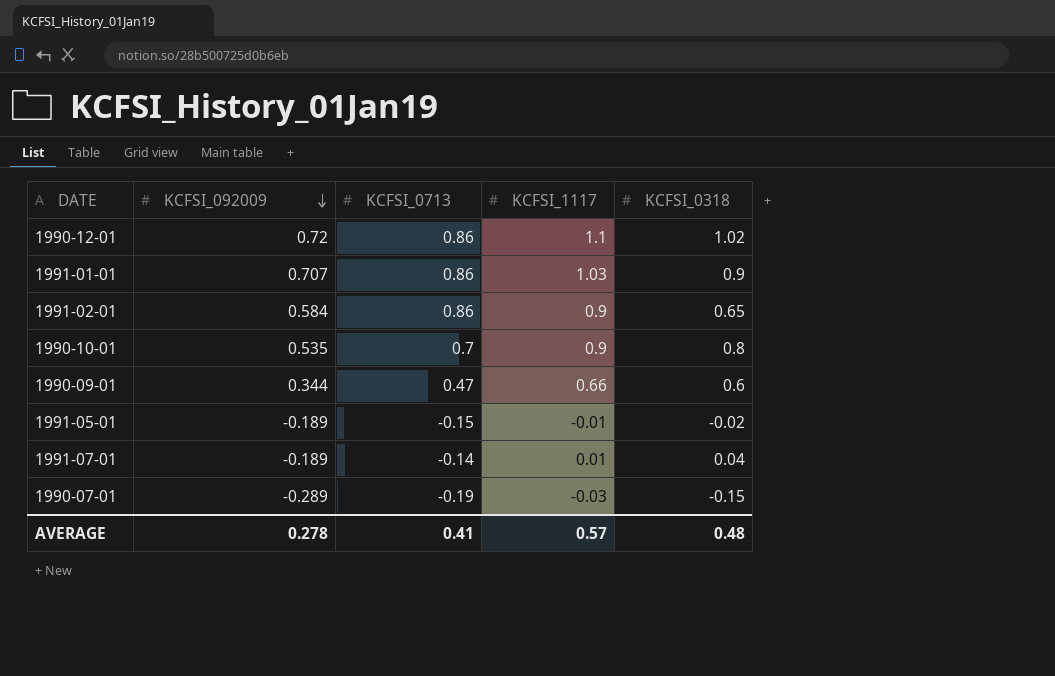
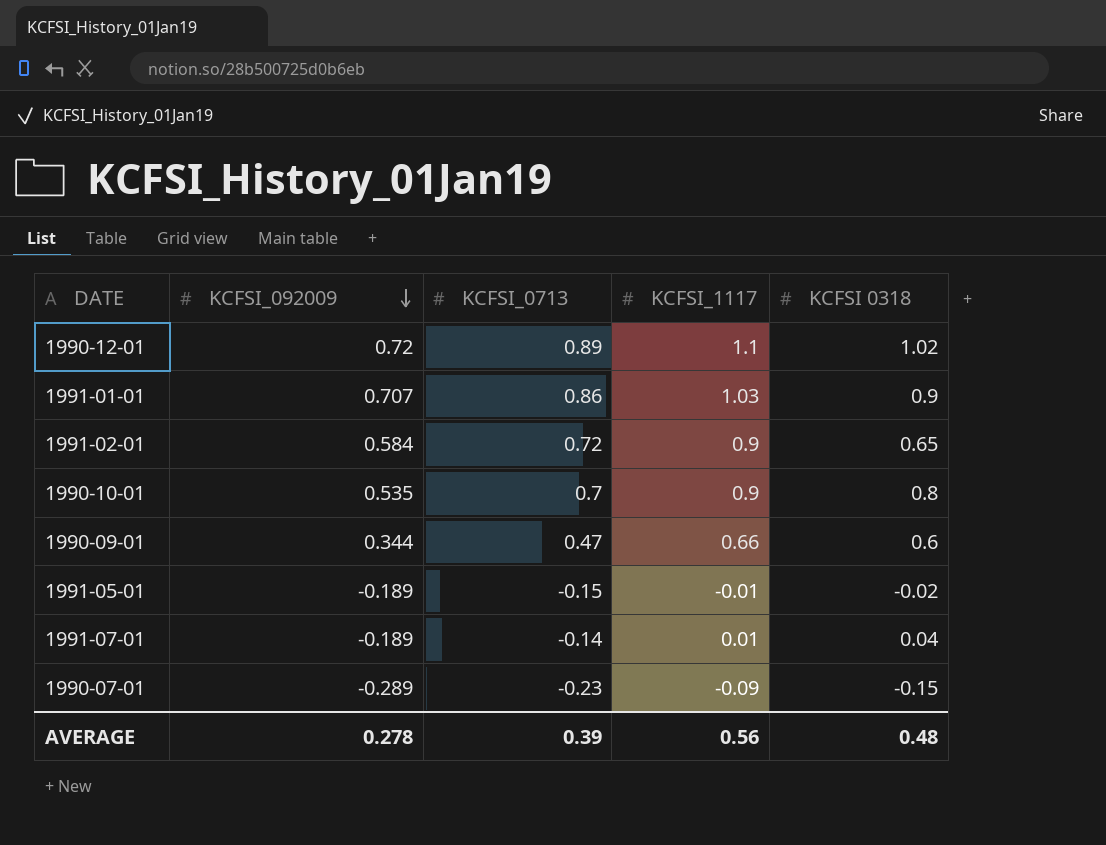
column name: KCFSI_0318 -> KCFSI 0318
1990-12-01 | KCFSI_0713: 0.86 -> 0.89
1991-02-01 | KCFSI_0713: 0.86 -> 0.72
1990-07-01 | KCFSI_0713: -0.19 -> -0.23
1990-07-01 | KCFSI_1117: -0.03 -> -0.09
AVERAGE | KCFSI_0713: 0.41 -> 0.39
AVERAGE | KCFSI_1117: 0.57 -> 0.56

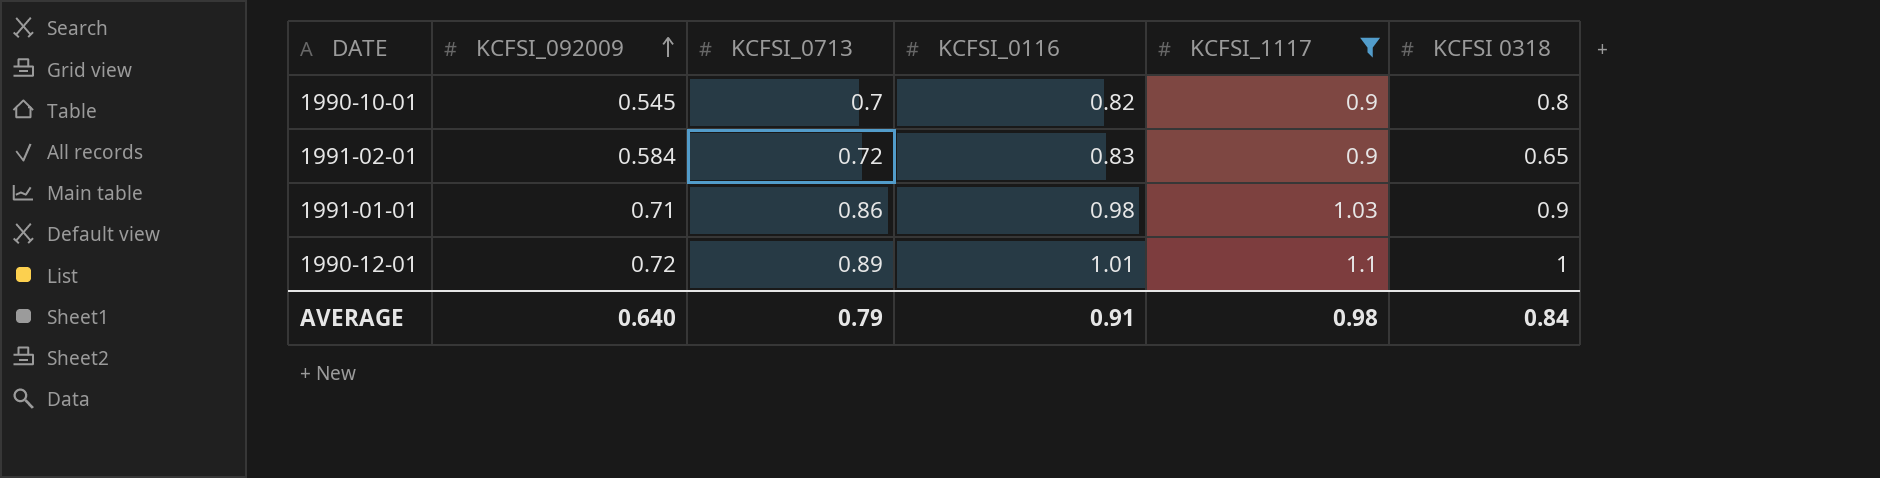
filter: none -> KCFSI_1117 >= 0.9
row order: KCFSI_092009 descending -> KCFSI_092009 ascending
column KCFSI_0116 | position: none -> 4
1990-10-01 | KCFSI_092009: 0.535 -> 0.545
1991-01-01 | KCFSI_092009: 0.707 -> 0.71
1990-12-01 | KCFSI 0318: 1.02 -> 1
AVERAGE | KCFSI_092009: 0.278 -> 0.640
AVERAGE | KCFSI_0713: 0.39 -> 0.79
AVERAGE | KCFSI_1117: 0.56 -> 0.98
AVERAGE | KCFSI 0318: 0.48 -> 0.84

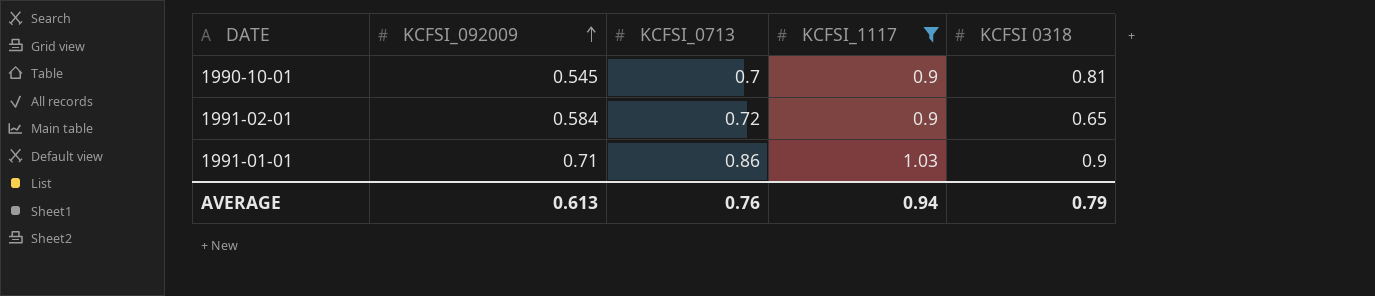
column KCFSI_0116 | position: 4 -> none
row 1990-12-01: 0.72 | 0.89 | 1.01 | 1.1 | 1 -> none
1990-10-01 | KCFSI 0318: 0.8 -> 0.81
AVERAGE | KCFSI_092009: 0.640 -> 0.613
AVERAGE | KCFSI_0713: 0.79 -> 0.76
AVERAGE | KCFSI_1117: 0.98 -> 0.94
AVERAGE | KCFSI 0318: 0.84 -> 0.79

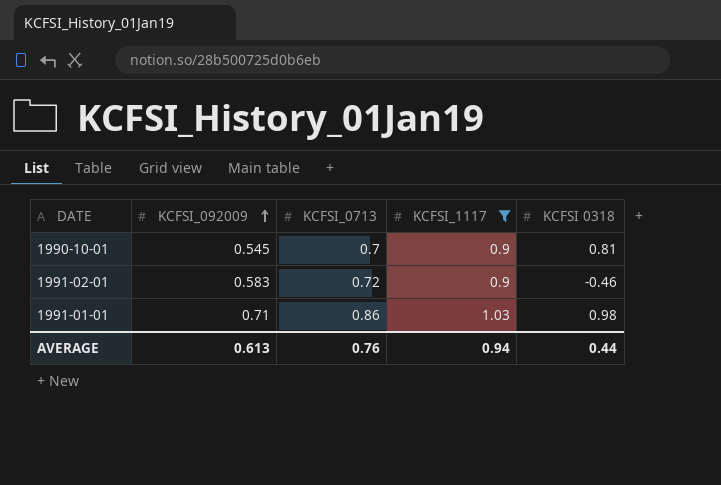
1991-02-01 | KCFSI_092009: 0.584 -> 0.583
1991-02-01 | KCFSI 0318: 0.65 -> -0.46
1991-01-01 | KCFSI 0318: 0.9 -> 0.98
AVERAGE | KCFSI 0318: 0.79 -> 0.44

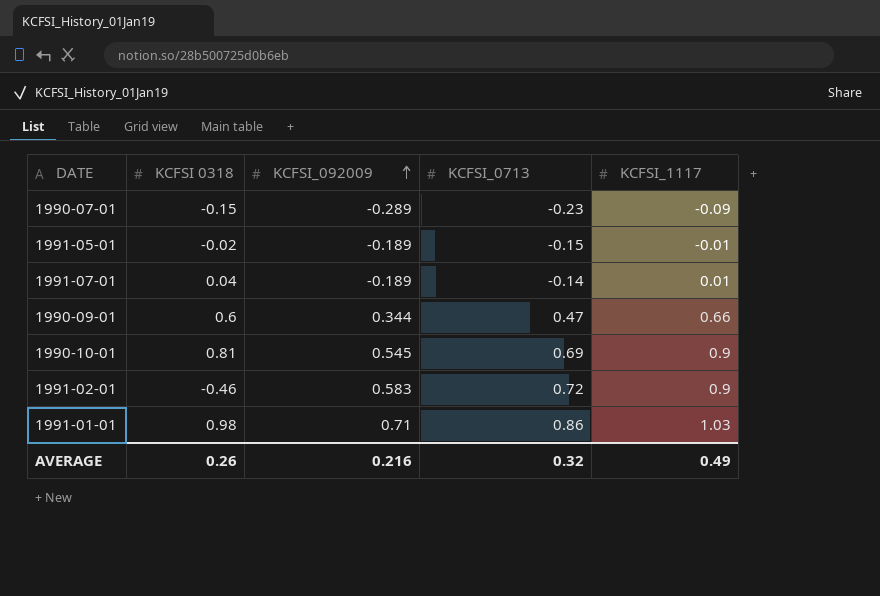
filter: KCFSI_1117 >= 0.9 -> none
column KCFSI 0318 | position: 5 -> 2
1990-10-01 | KCFSI_0713: 0.7 -> 0.69
AVERAGE | KCFSI 0318: 0.44 -> 0.26
AVERAGE | KCFSI_092009: 0.613 -> 0.216
AVERAGE | KCFSI_0713: 0.76 -> 0.32
AVERAGE | KCFSI_1117: 0.94 -> 0.49

